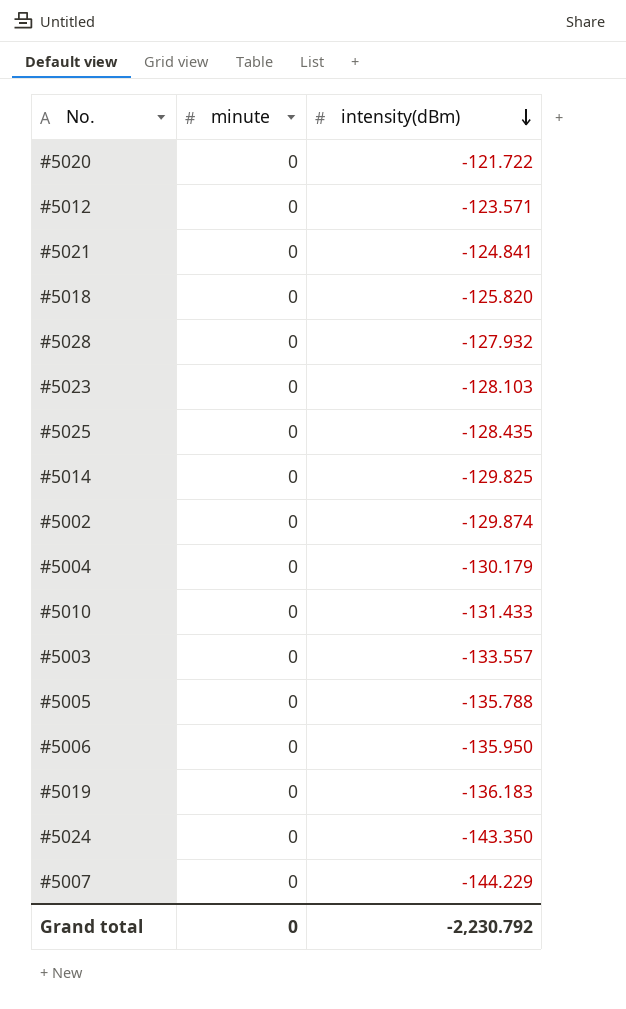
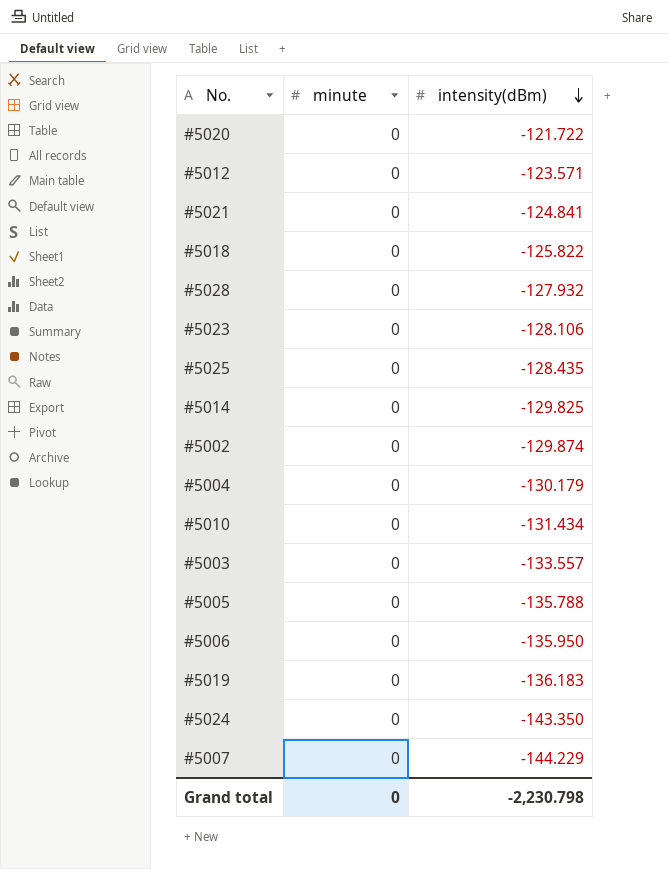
#5018 | intensity(dBm): -125.820 -> -125.822
#5023 | intensity(dBm): -128.103 -> -128.106
#5010 | intensity(dBm): -131.433 -> -131.434
Grand total | intensity(dBm): -2,230.792 -> -2,230.798

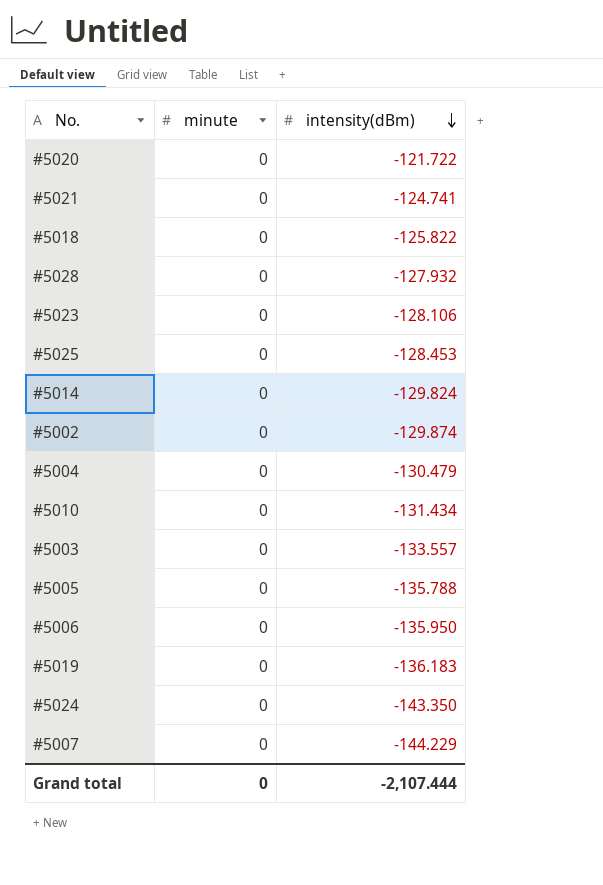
row #5012: 0 | -123.571 -> none
#5021 | intensity(dBm): -124.841 -> -124.741
#5025 | intensity(dBm): -128.435 -> -128.453
#5014 | intensity(dBm): -129.825 -> -129.824
#5004 | intensity(dBm): -130.179 -> -130.479
Grand total | intensity(dBm): -2,230.798 -> -2,107.444

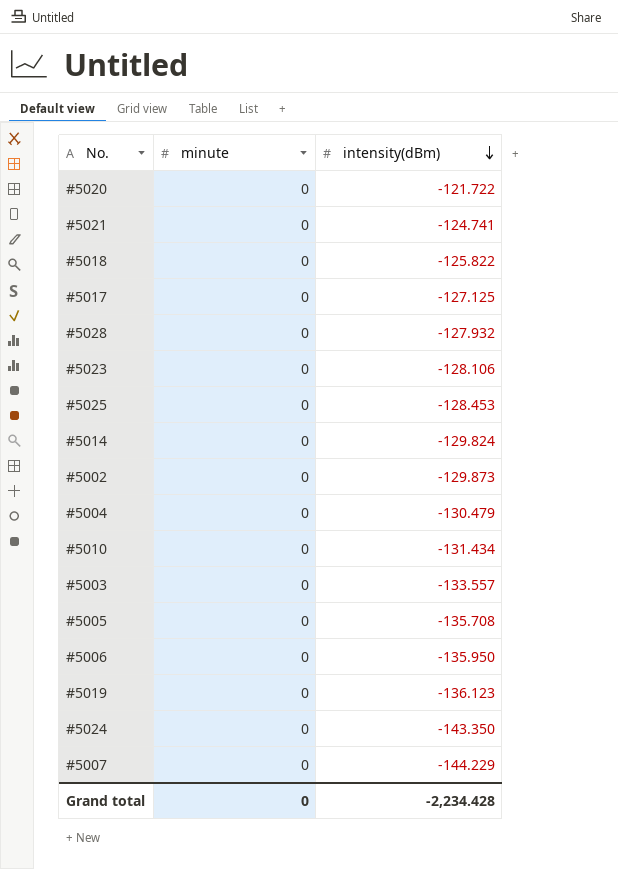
row #5017: none -> 0 | -127.125
#5002 | intensity(dBm): -129.874 -> -129.873
#5005 | intensity(dBm): -135.788 -> -135.708
#5019 | intensity(dBm): -136.183 -> -136.123
Grand total | intensity(dBm): -2,107.444 -> -2,234.428

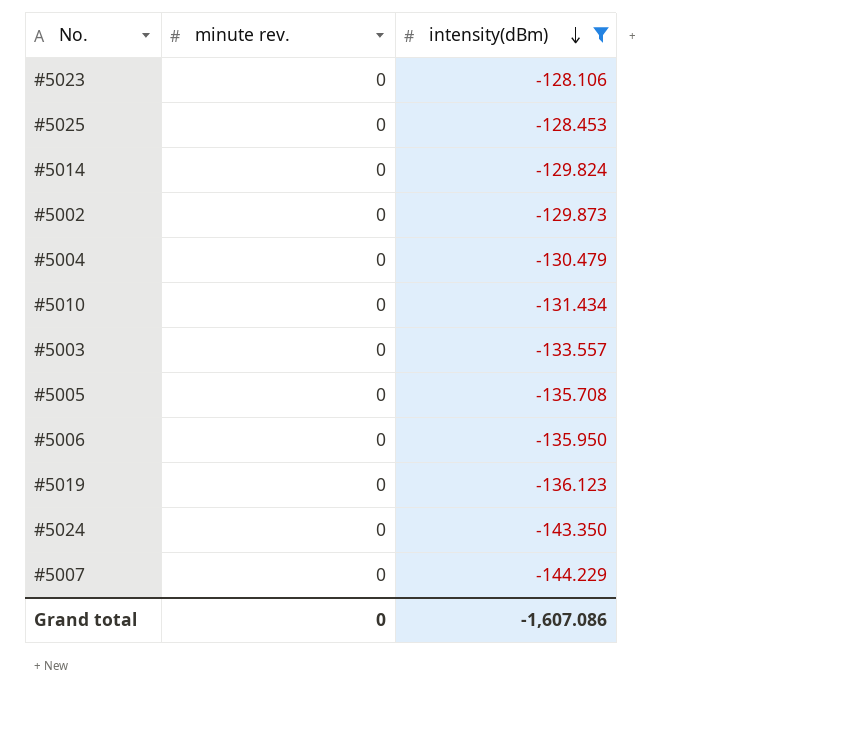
filter: none -> intensity(dBm) <= -128.106
column name: minute -> minute rev.
Grand total | intensity(dBm): -2,234.428 -> -1,607.086

